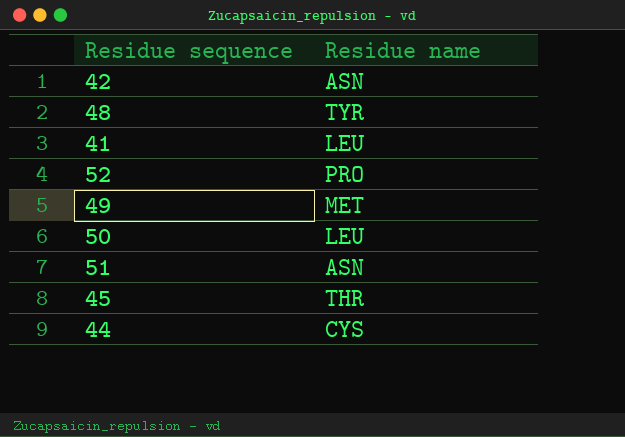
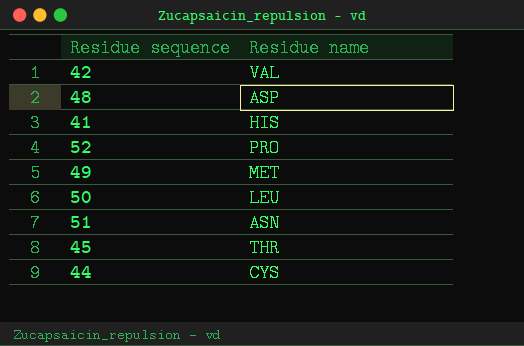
42 | Residue name: ASN -> VAL
48 | Residue name: TYR -> ASP
41 | Residue name: LEU -> HIS

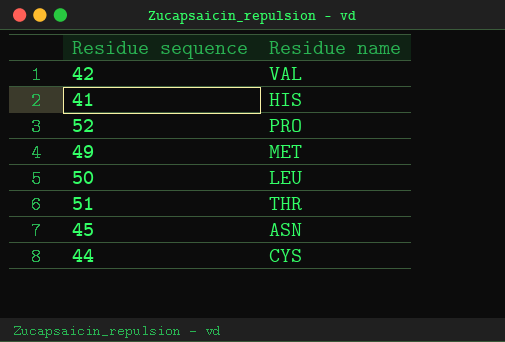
row 48: ASP -> none
51 | Residue name: ASN -> THR
45 | Residue name: THR -> ASN

